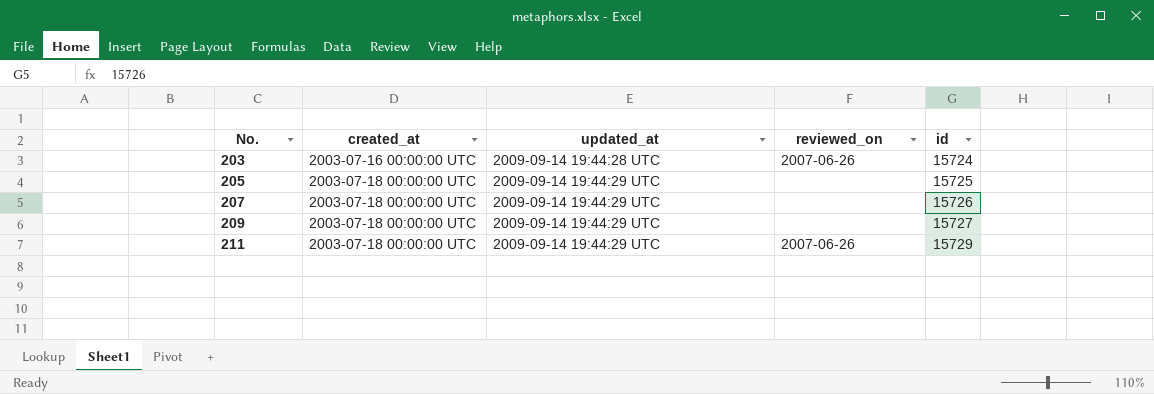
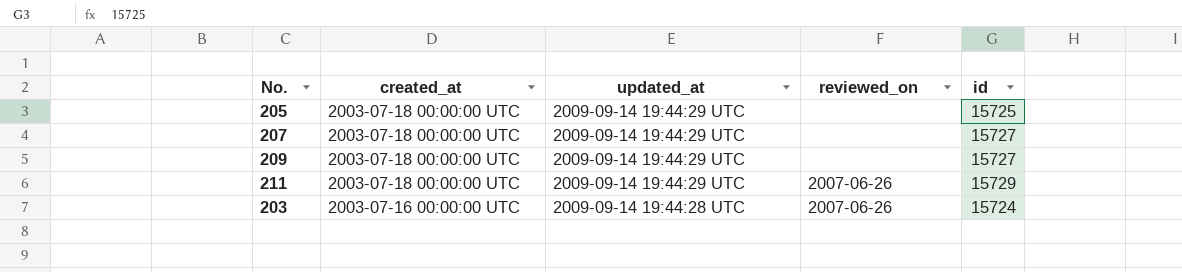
row order: No. ascending -> created_at descending
207 | id: 15726 -> 15727

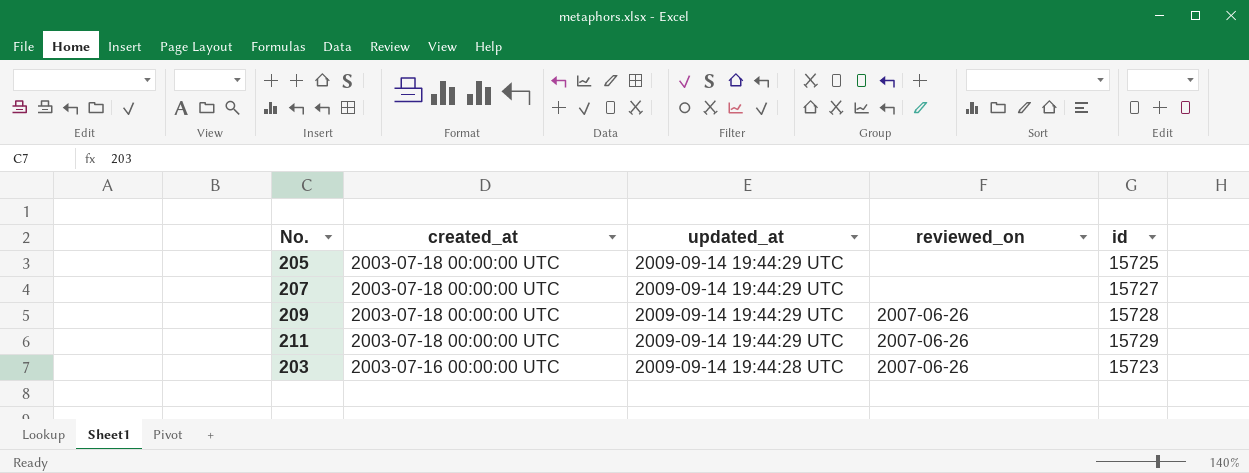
209 | reviewed_on: none -> 2007-06-26
209 | id: 15727 -> 15728
203 | id: 15724 -> 15723

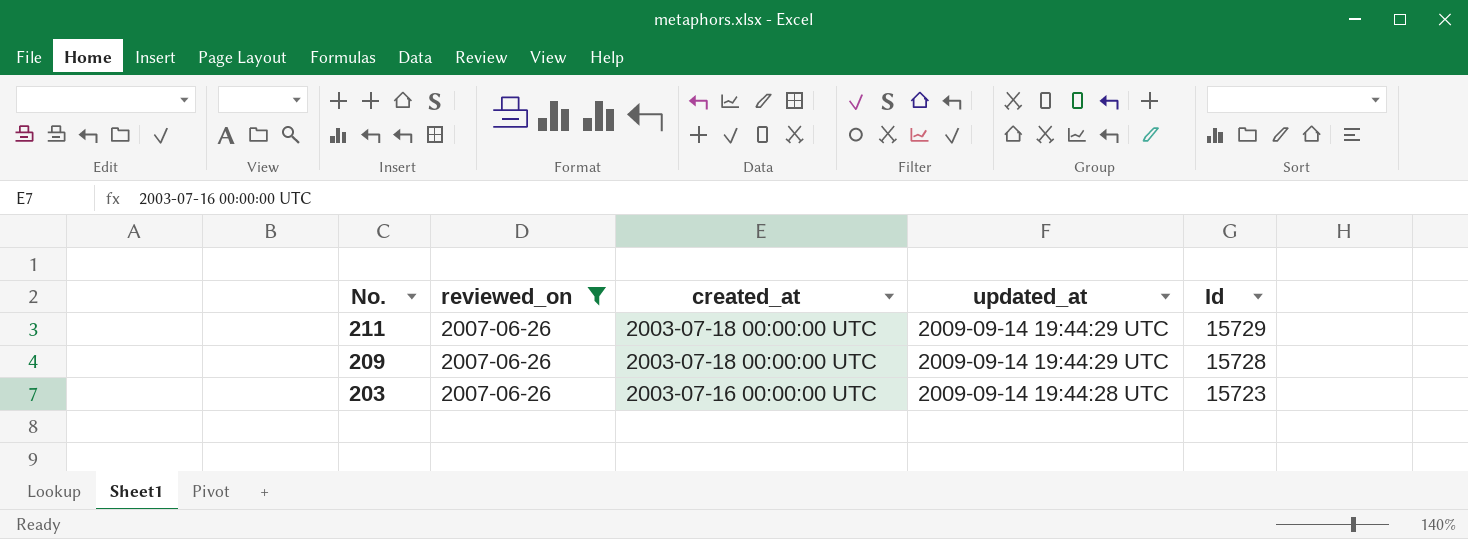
filter: none -> reviewed_on = 2007-06-26
row order: created_at descending -> No. descending
column reviewed_on | position: 4 -> 2
column name: id -> Id

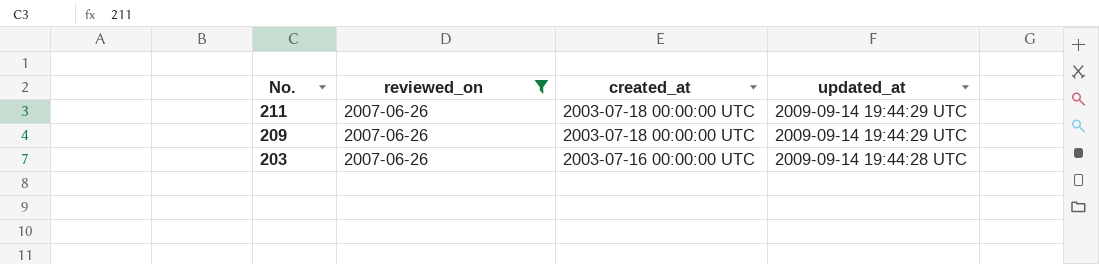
column Id | position: 5 -> none

